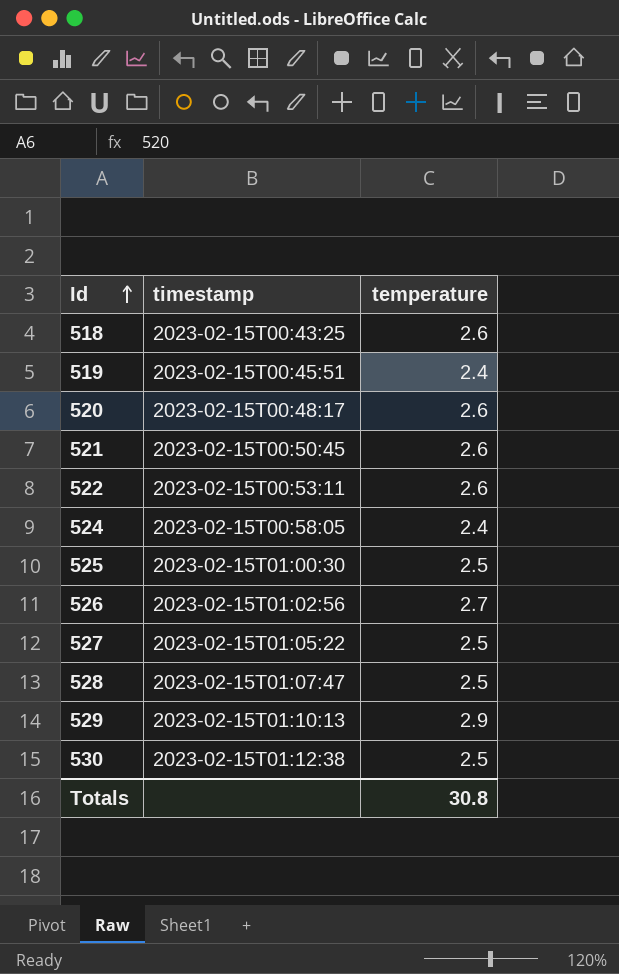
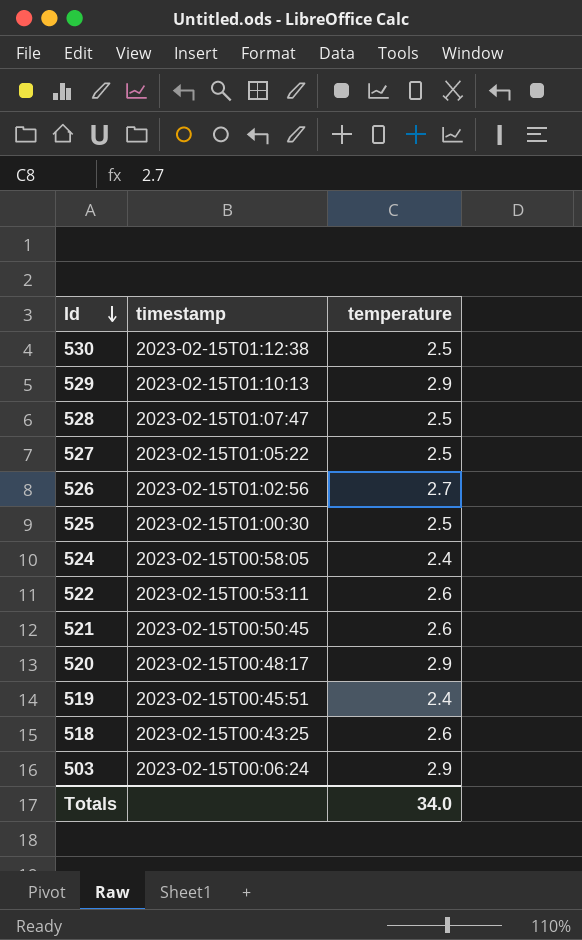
row order: Id ascending -> Id descending
520 | temperature: 2.6 -> 2.9
row 503: none -> 2023-02-15T00:06:24 | 2.9
Totals | temperature: 30.8 -> 34.0

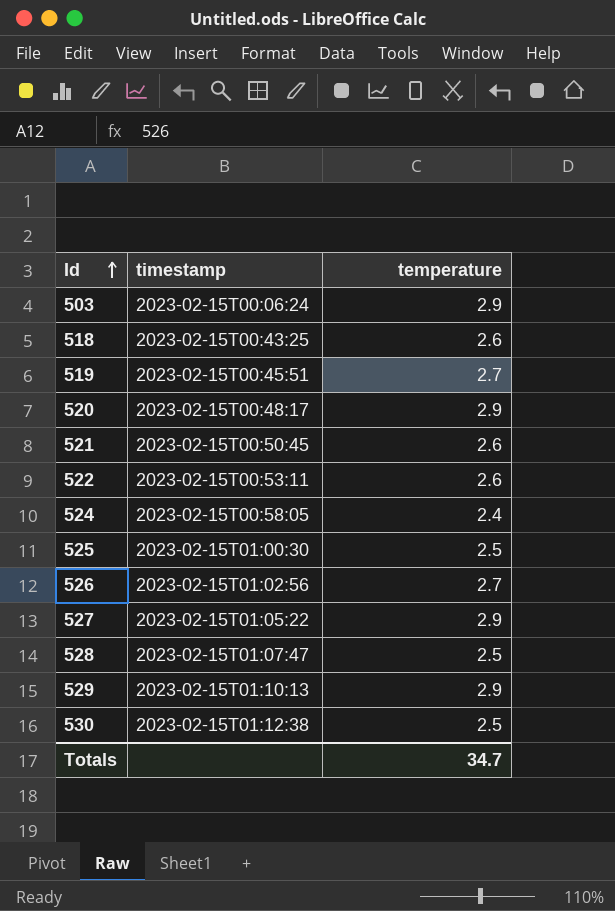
row order: Id descending -> Id ascending
519 | temperature: 2.4 -> 2.7
527 | temperature: 2.5 -> 2.9
Totals | temperature: 34.0 -> 34.7

